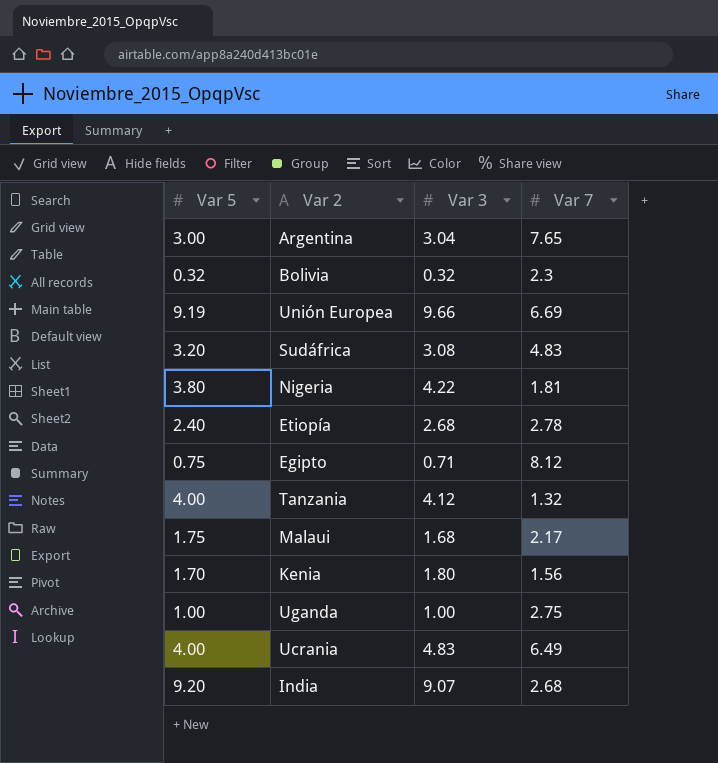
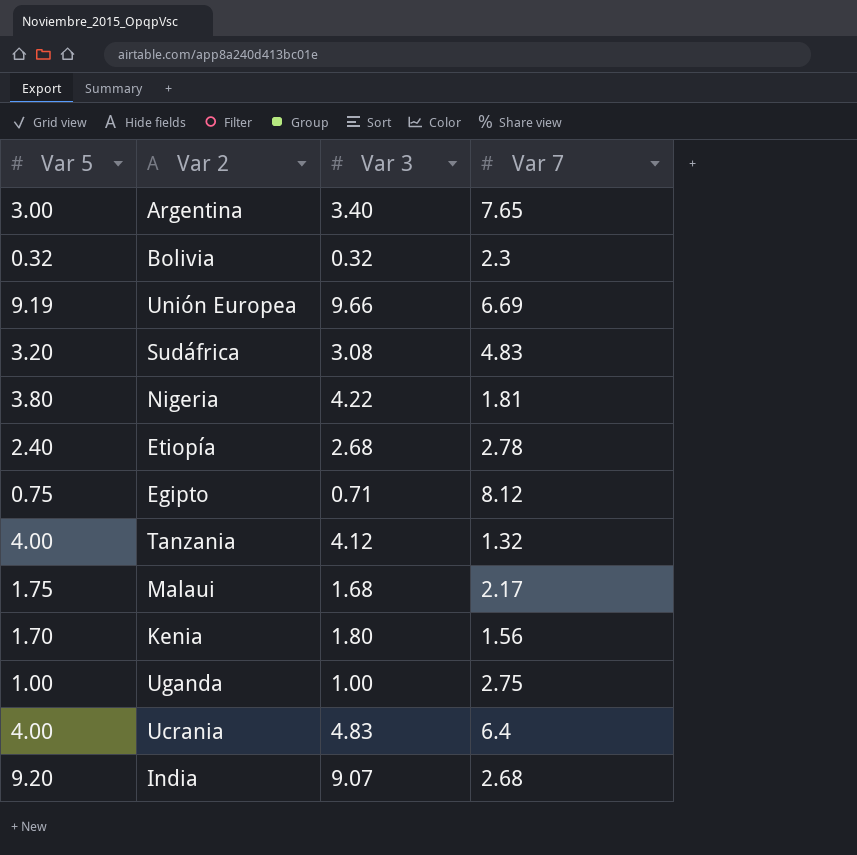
Argentina | Var 3: 3.04 -> 3.40
Ucrania | Var 7: 6.49 -> 6.4

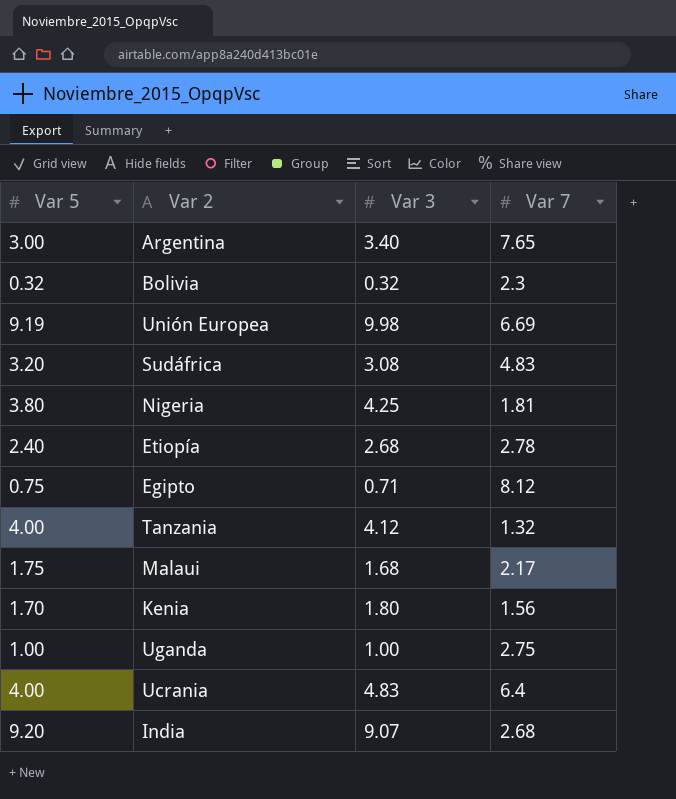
Unión Europea | Var 3: 9.66 -> 9.98
Nigeria | Var 3: 4.22 -> 4.25

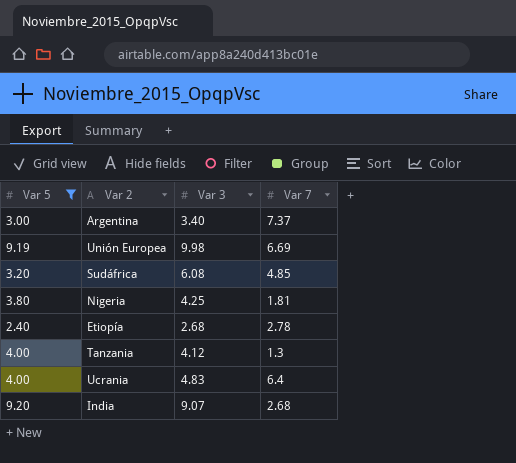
filter: none -> Var 5 >= 2.40
Argentina | Var 7: 7.65 -> 7.37
Sudáfrica | Var 3: 3.08 -> 6.08
Sudáfrica | Var 7: 4.83 -> 4.85
Tanzania | Var 7: 1.32 -> 1.3

